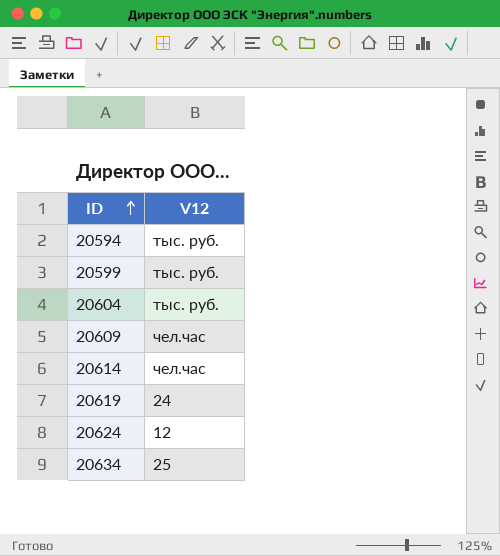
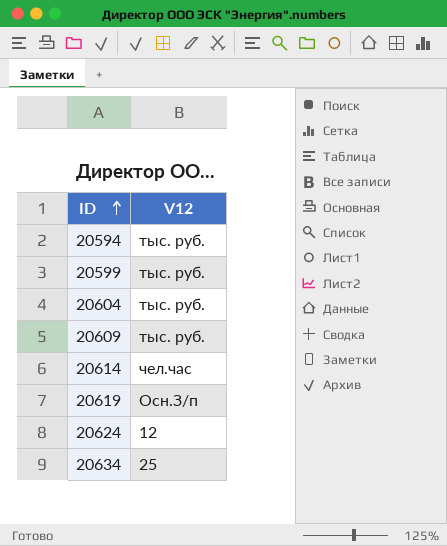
20609 | V12: чел.час -> тыс. руб.
20619 | V12: 24 -> Осн.З/п

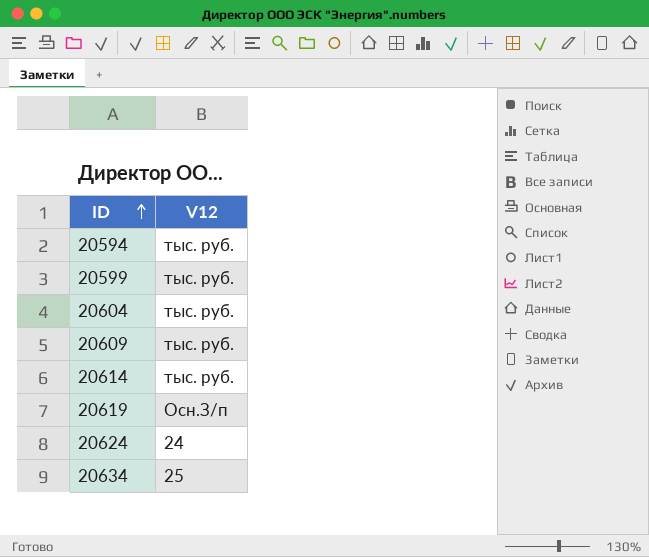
20614 | V12: чел.час -> тыс. руб.
20624 | V12: 12 -> 24

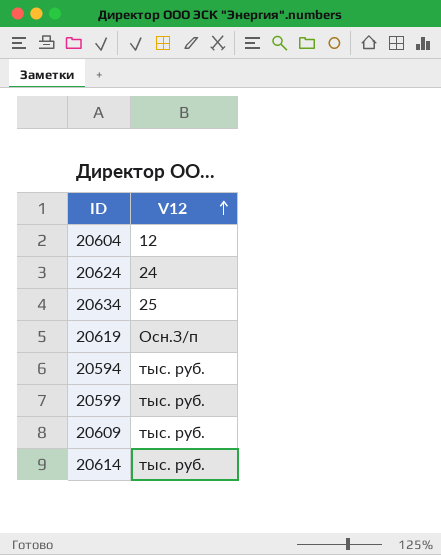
row order: ID ascending -> V12 ascending
20604 | V12: тыс. руб. -> 12

